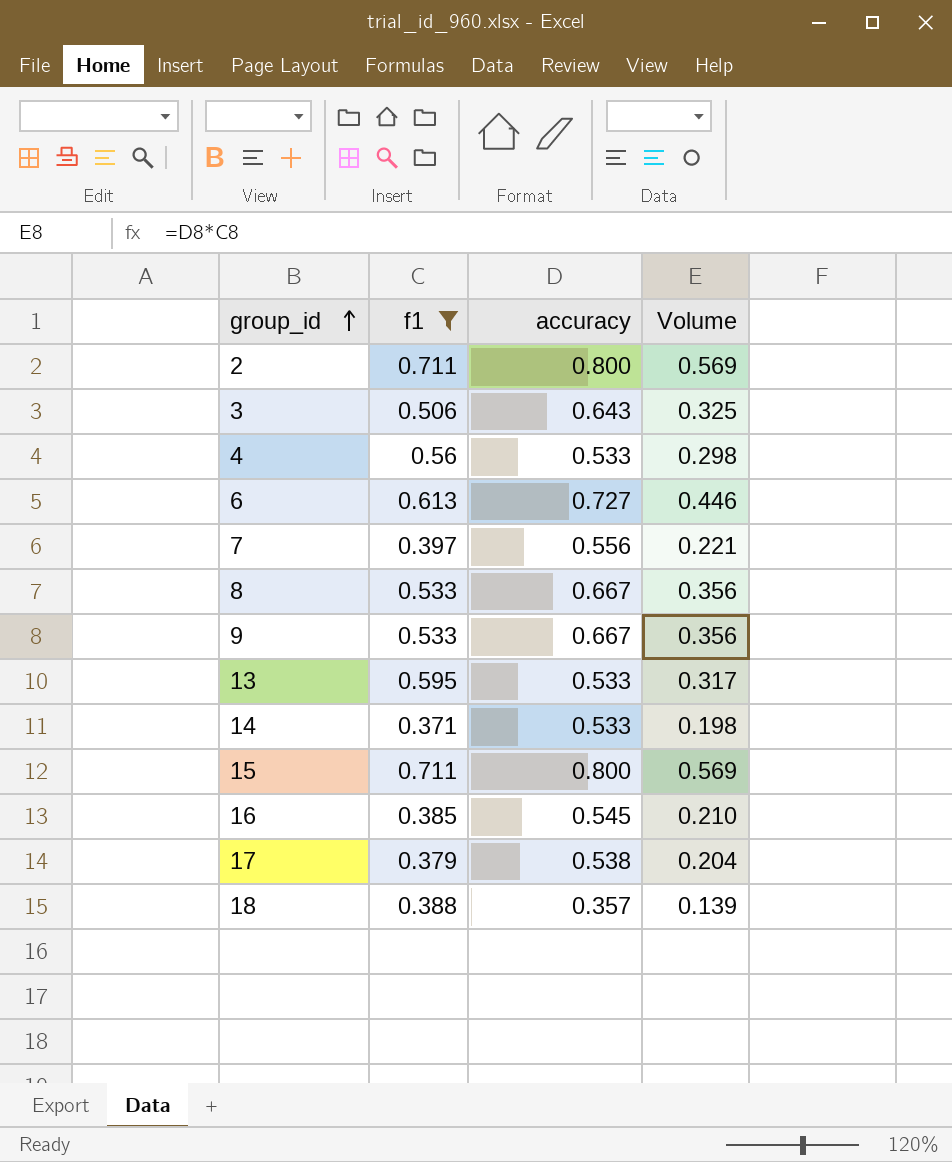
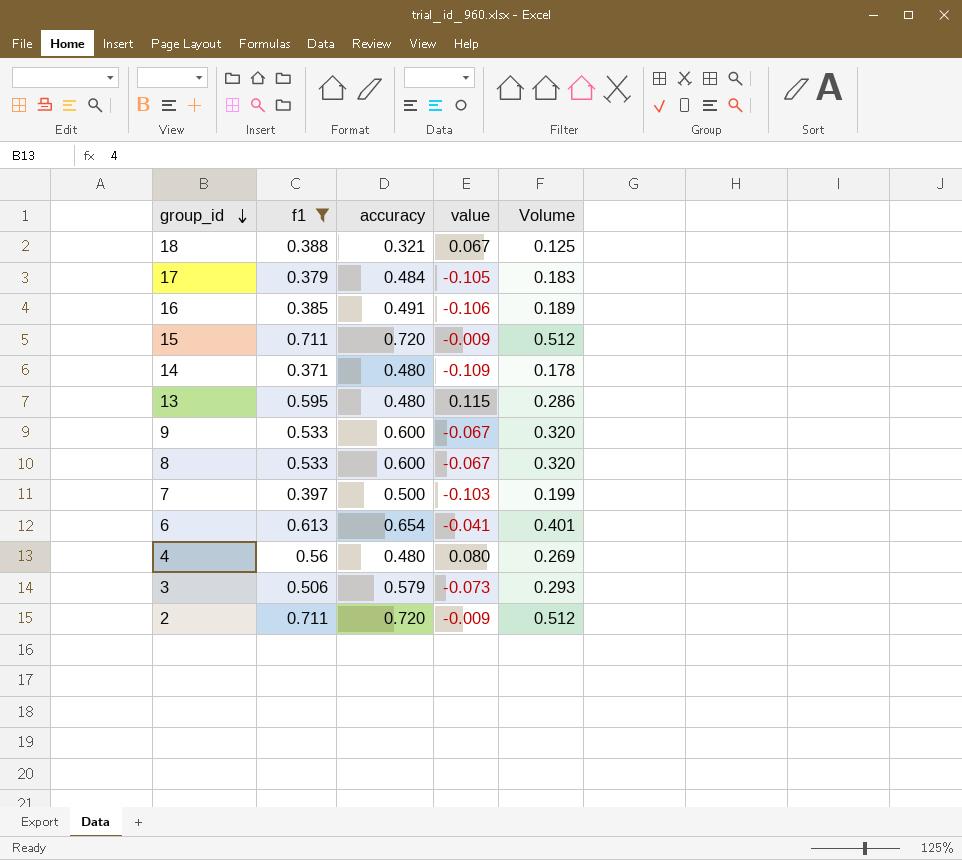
row order: group_id ascending -> group_id descending
column value | formula: none -> [f1] - [accuracy]
18 | accuracy: 0.357 -> 0.321
18 | Volume: 0.139 -> 0.125
17 | accuracy: 0.538 -> 0.484
17 | Volume: 0.204 -> 0.183
16 | accuracy: 0.545 -> 0.491
16 | Volume: 0.210 -> 0.189
15 | accuracy: 0.800 -> 0.720
15 | Volume: 0.569 -> 0.512
14 | accuracy: 0.533 -> 0.480
14 | Volume: 0.198 -> 0.178
13 | accuracy: 0.533 -> 0.480
13 | Volume: 0.317 -> 0.286
9 | accuracy: 0.667 -> 0.600
9 | Volume: 0.356 -> 0.320
8 | accuracy: 0.667 -> 0.600
8 | Volume: 0.356 -> 0.320
7 | accuracy: 0.556 -> 0.500
7 | Volume: 0.221 -> 0.199
6 | accuracy: 0.727 -> 0.654
6 | Volume: 0.446 -> 0.401
4 | accuracy: 0.533 -> 0.480
4 | Volume: 0.298 -> 0.269
3 | accuracy: 0.643 -> 0.579
3 | Volume: 0.325 -> 0.293
2 | accuracy: 0.800 -> 0.720
2 | Volume: 0.569 -> 0.512

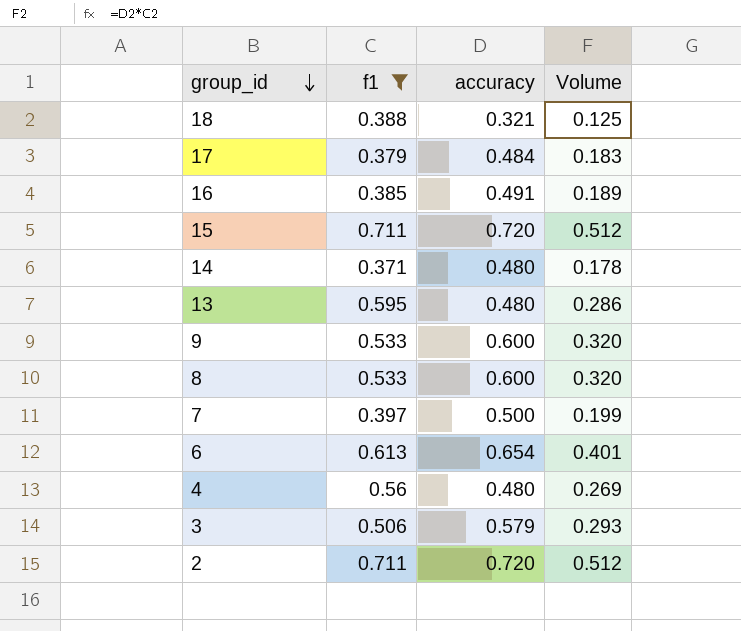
column value | formula: [f1] - [accuracy] -> none

